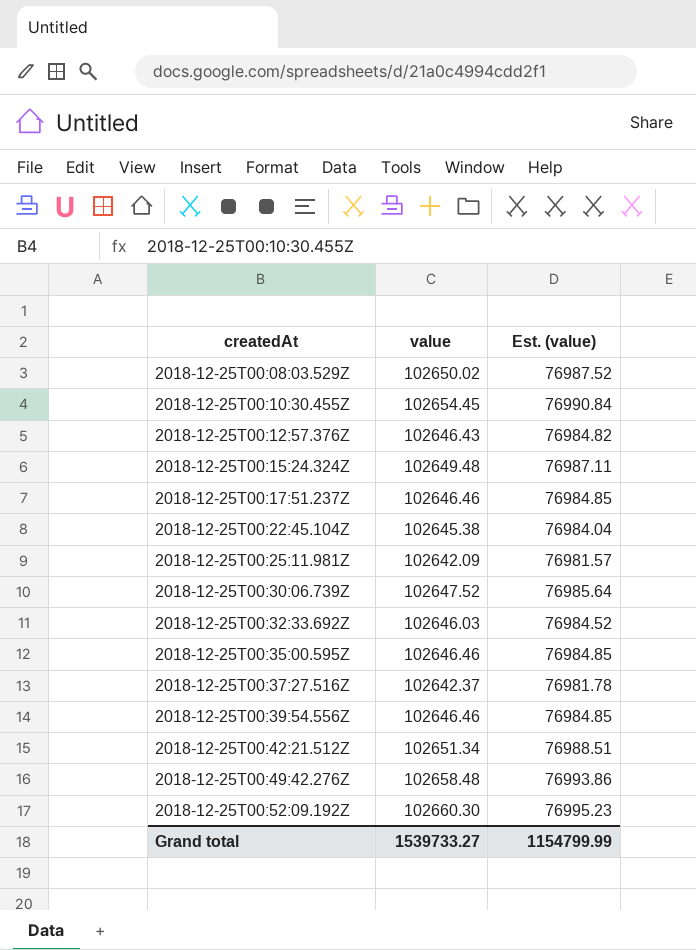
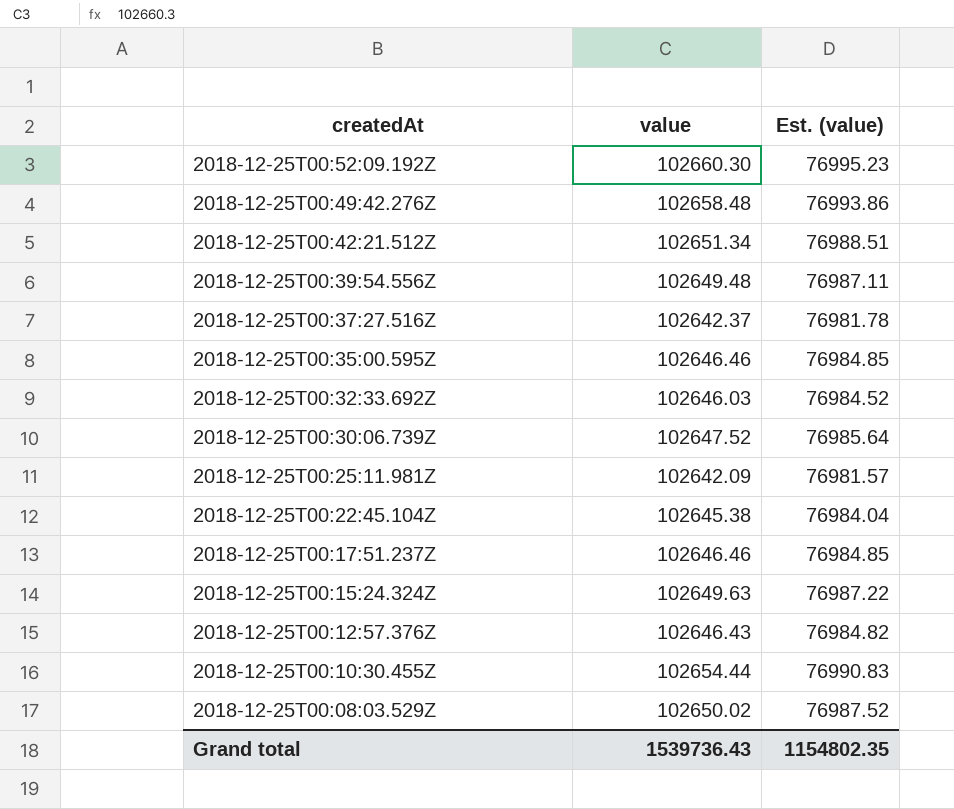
row order: createdAt ascending -> createdAt descending
2018-12-25T00:39:54.556Z | value: 102646.46 -> 102649.48
2018-12-25T00:39:54.556Z | Est. (value): 76984.85 -> 76987.11
2018-12-25T00:15:24.324Z | value: 102649.48 -> 102649.63
2018-12-25T00:15:24.324Z | Est. (value): 76987.11 -> 76987.22
2018-12-25T00:10:30.455Z | value: 102654.45 -> 102654.44
2018-12-25T00:10:30.455Z | Est. (value): 76990.84 -> 76990.83
Grand total | value: 1539733.27 -> 1539736.43
Grand total | Est. (value): 1154799.99 -> 1154802.35

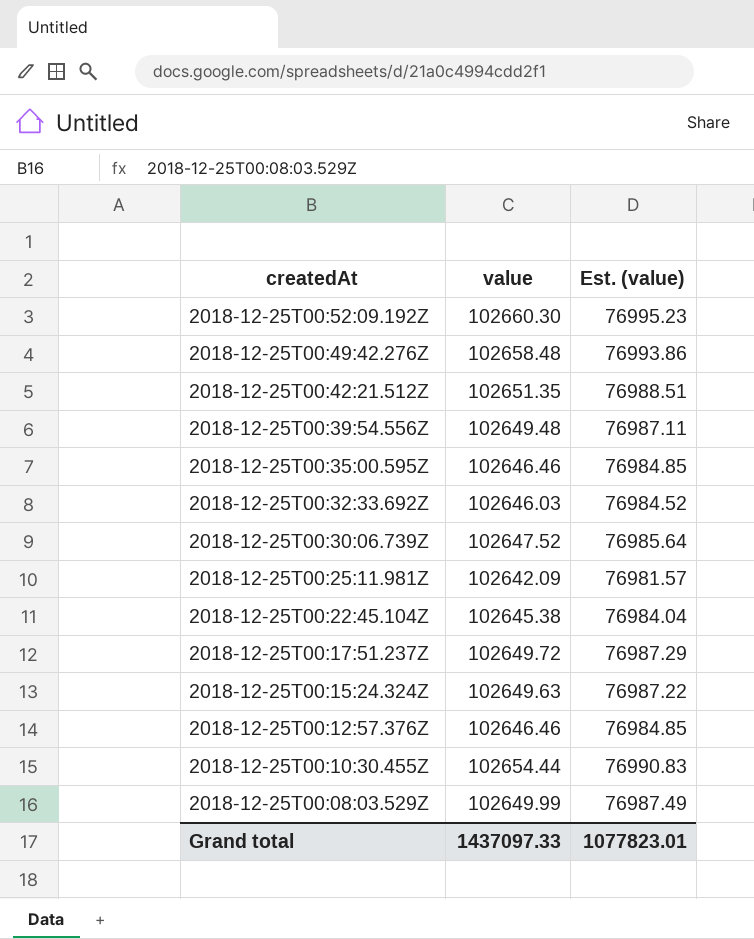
row 2018-12-25T00:37:27.516Z: 102642.37 | 76981.78 -> none
2018-12-25T00:42:21.512Z | value: 102651.34 -> 102651.35
2018-12-25T00:17:51.237Z | value: 102646.46 -> 102649.72
2018-12-25T00:17:51.237Z | Est. (value): 76984.85 -> 76987.29
2018-12-25T00:12:57.376Z | value: 102646.43 -> 102646.46
2018-12-25T00:12:57.376Z | Est. (value): 76984.82 -> 76984.85
2018-12-25T00:08:03.529Z | value: 102650.02 -> 102649.99
2018-12-25T00:08:03.529Z | Est. (value): 76987.52 -> 76987.49
Grand total | value: 1539736.43 -> 1437097.33
Grand total | Est. (value): 1154802.35 -> 1077823.01

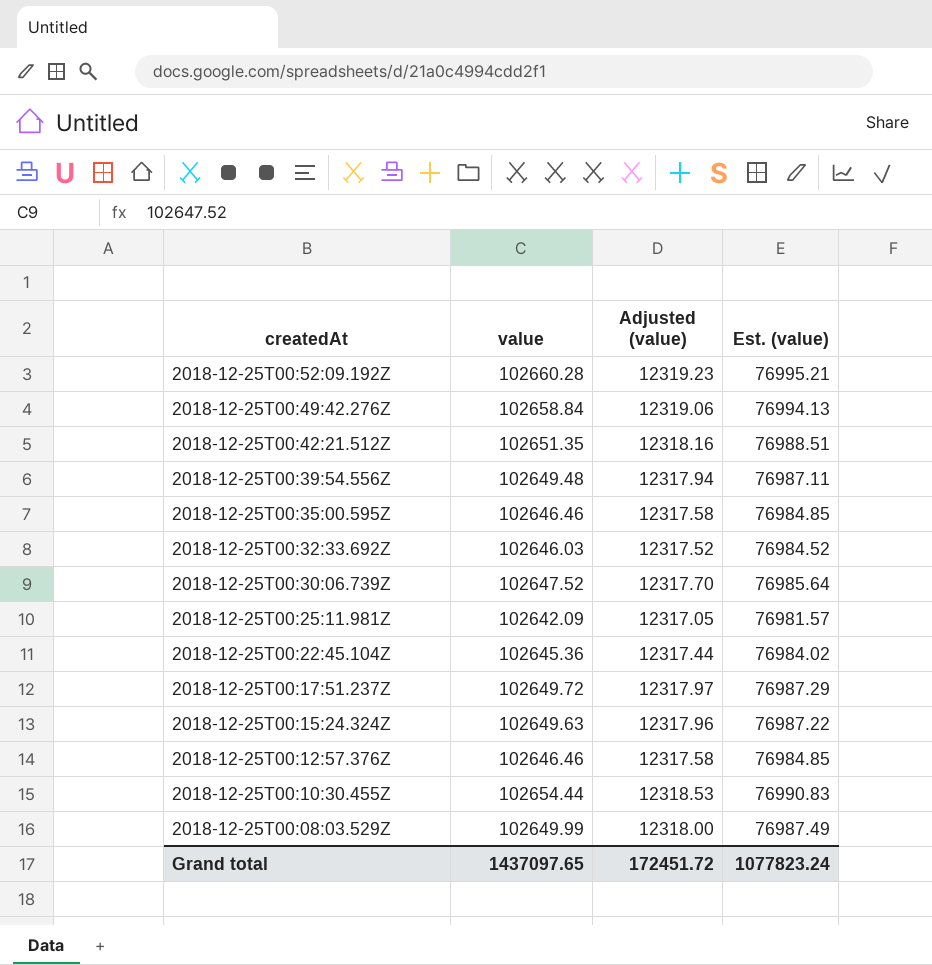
column Adjusted (value) | formula: none -> [value] * 0.12
2018-12-25T00:52:09.192Z | value: 102660.30 -> 102660.28
2018-12-25T00:52:09.192Z | Est. (value): 76995.23 -> 76995.21
2018-12-25T00:49:42.276Z | value: 102658.48 -> 102658.84
2018-12-25T00:49:42.276Z | Est. (value): 76993.86 -> 76994.13
2018-12-25T00:22:45.104Z | value: 102645.38 -> 102645.36
2018-12-25T00:22:45.104Z | Est. (value): 76984.04 -> 76984.02
Grand total | value: 1437097.33 -> 1437097.65
Grand total | Est. (value): 1077823.01 -> 1077823.24

